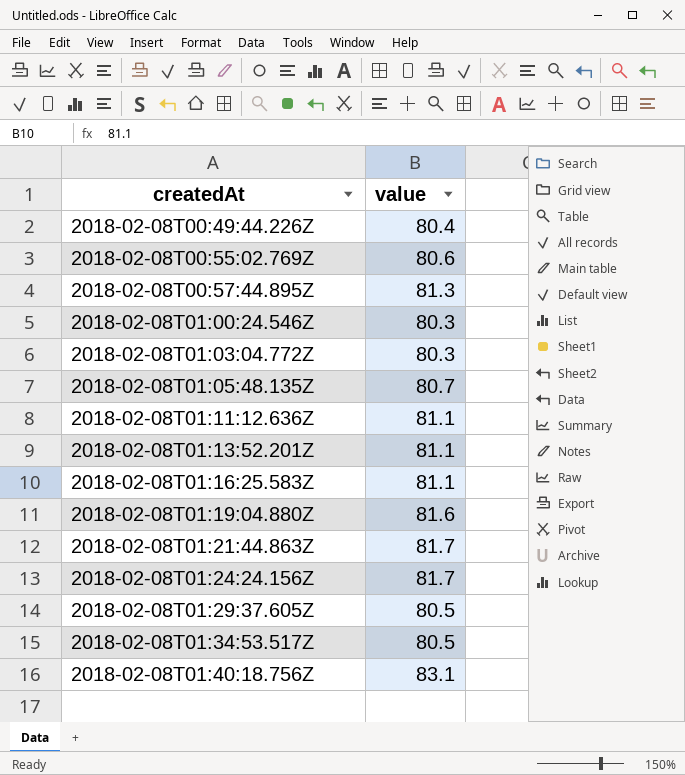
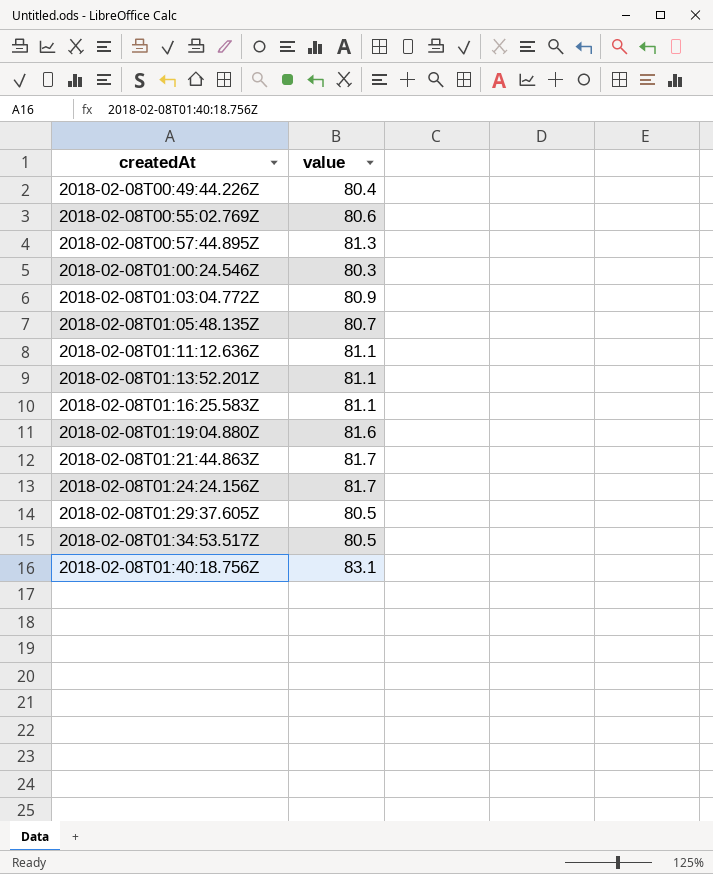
2018-02-08T01:03:04.772Z | value: 80.3 -> 80.9

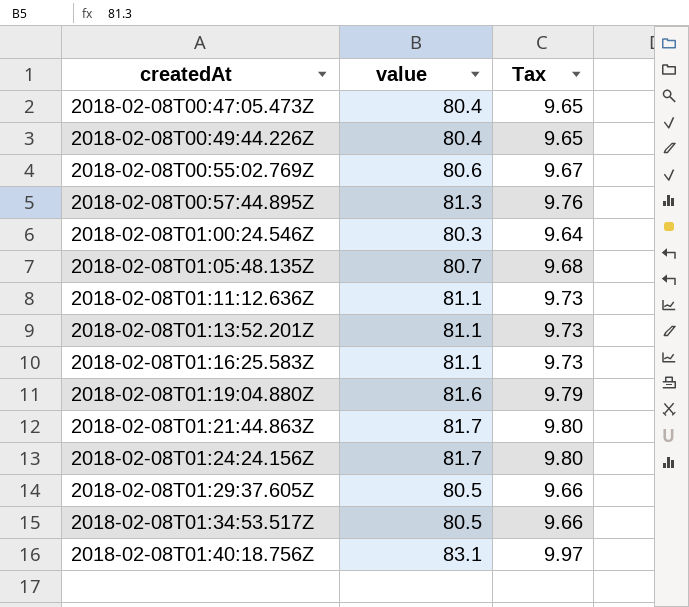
column Tax | formula: none -> [value] * 0.12
row 2018-02-08T01:03:04.772Z: 80.9 -> none
row 2018-02-08T00:47:05.473Z: none -> 80.4 | 9.65

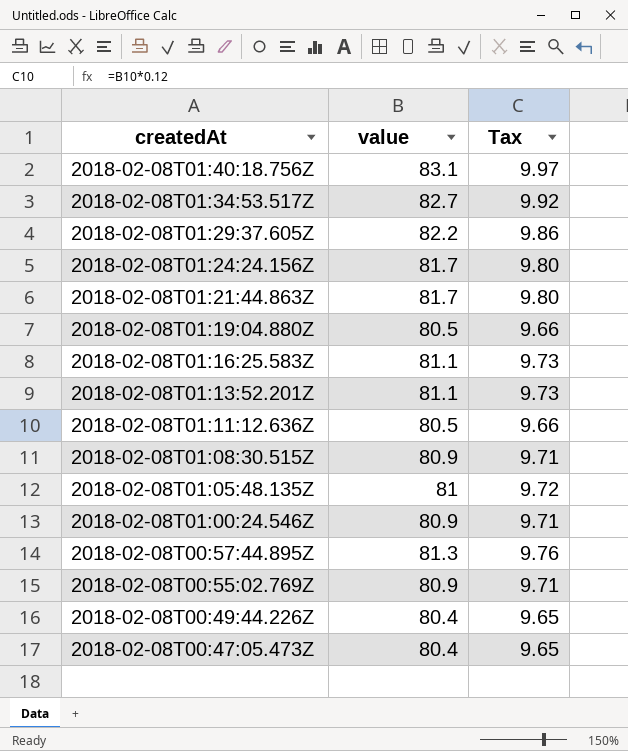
row order: createdAt ascending -> createdAt descending
2018-02-08T01:34:53.517Z | value: 80.5 -> 82.7
2018-02-08T01:34:53.517Z | Tax: 9.66 -> 9.92
2018-02-08T01:29:37.605Z | value: 80.5 -> 82.2
2018-02-08T01:29:37.605Z | Tax: 9.66 -> 9.86
2018-02-08T01:19:04.880Z | value: 81.6 -> 80.5
2018-02-08T01:19:04.880Z | Tax: 9.79 -> 9.66
2018-02-08T01:11:12.636Z | value: 81.1 -> 80.5
2018-02-08T01:11:12.636Z | Tax: 9.73 -> 9.66
row 2018-02-08T01:08:30.515Z: none -> 80.9 | 9.71
2018-02-08T01:05:48.135Z | value: 80.7 -> 81
2018-02-08T01:05:48.135Z | Tax: 9.68 -> 9.72
2018-02-08T01:00:24.546Z | value: 80.3 -> 80.9
2018-02-08T01:00:24.546Z | Tax: 9.64 -> 9.71
2018-02-08T00:55:02.769Z | value: 80.6 -> 80.9
2018-02-08T00:55:02.769Z | Tax: 9.67 -> 9.71

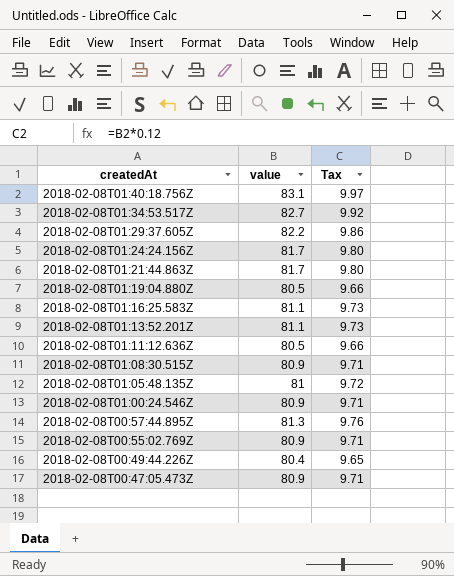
2018-02-08T00:47:05.473Z | value: 80.4 -> 80.9
2018-02-08T00:47:05.473Z | Tax: 9.65 -> 9.71

